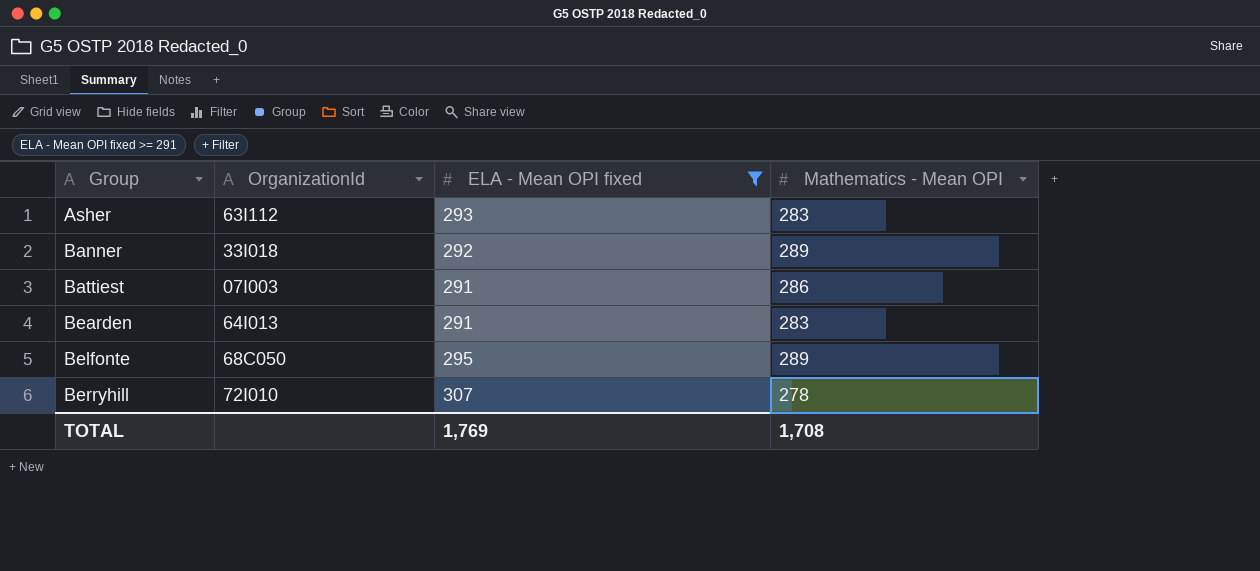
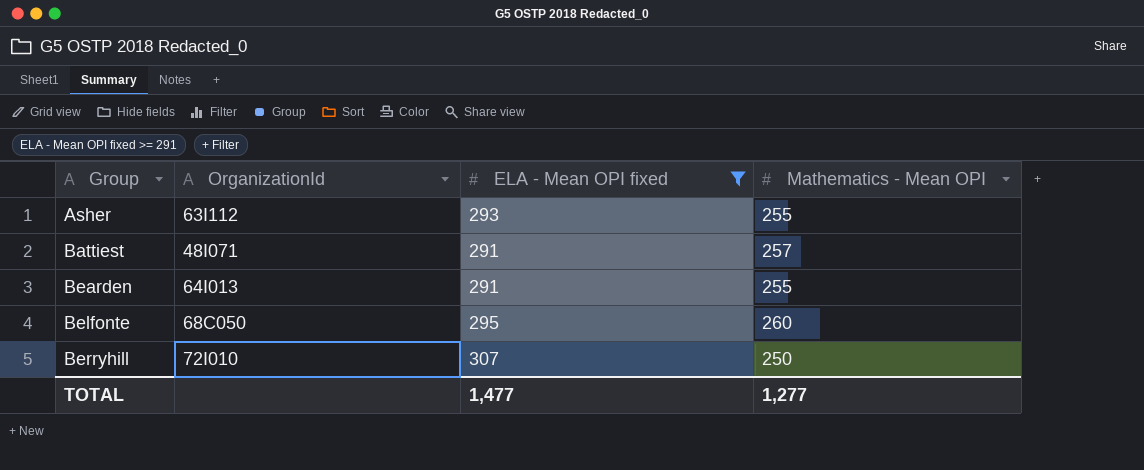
row Banner: 33I018 | 292 | 289 -> none
Asher | Mathematics - Mean OPI: 283 -> 255
Battiest | OrganizationId: 07I003 -> 48I071
Battiest | Mathematics - Mean OPI: 286 -> 257
Bearden | Mathematics - Mean OPI: 283 -> 255
Belfonte | Mathematics - Mean OPI: 289 -> 260
Berryhill | Mathematics - Mean OPI: 278 -> 250
TOTAL | ELA - Mean OPI fixed: 1,769 -> 1,477
TOTAL | Mathematics - Mean OPI: 1,708 -> 1,277

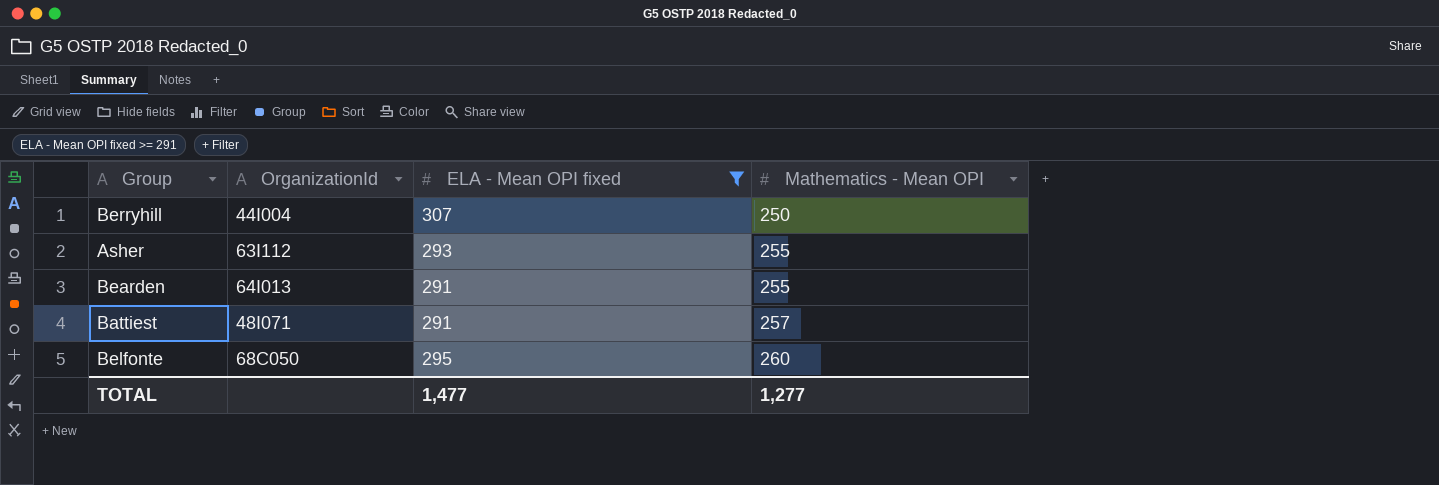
row order: Group ascending -> Mathematics - Mean OPI ascending
Berryhill | OrganizationId: 72I010 -> 44I004

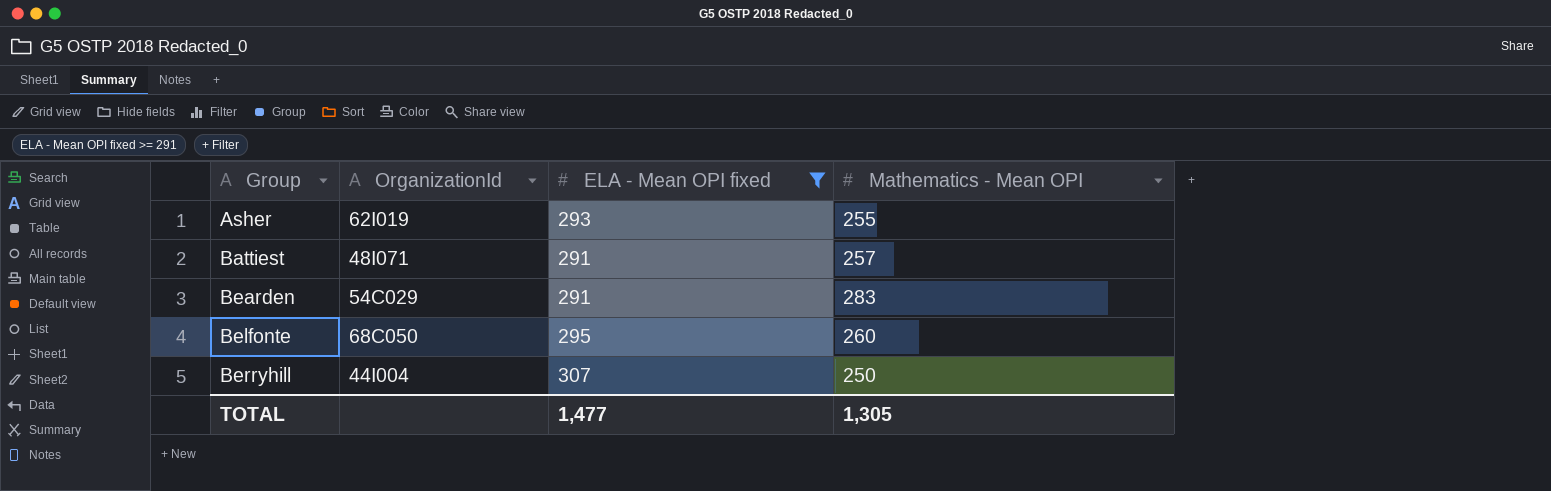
row order: Mathematics - Mean OPI ascending -> Group ascending
Asher | OrganizationId: 63I112 -> 62I019
Bearden | OrganizationId: 64I013 -> 54C029
Bearden | Mathematics - Mean OPI: 255 -> 283
TOTAL | Mathematics - Mean OPI: 1,277 -> 1,305

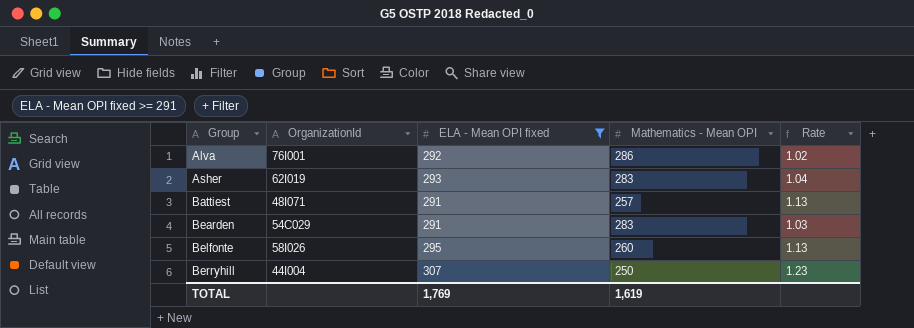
column Rate | formula: none -> [ELA - Mean OPI fixed] / [Mathematics - Mean OPI]
row Alva: none -> 76I001 | 292 | 286 | 1.02
Asher | Mathematics - Mean OPI: 255 -> 283
Belfonte | OrganizationId: 68C050 -> 58I026
TOTAL | ELA - Mean OPI fixed: 1,477 -> 1,769
TOTAL | Mathematics - Mean OPI: 1,305 -> 1,619

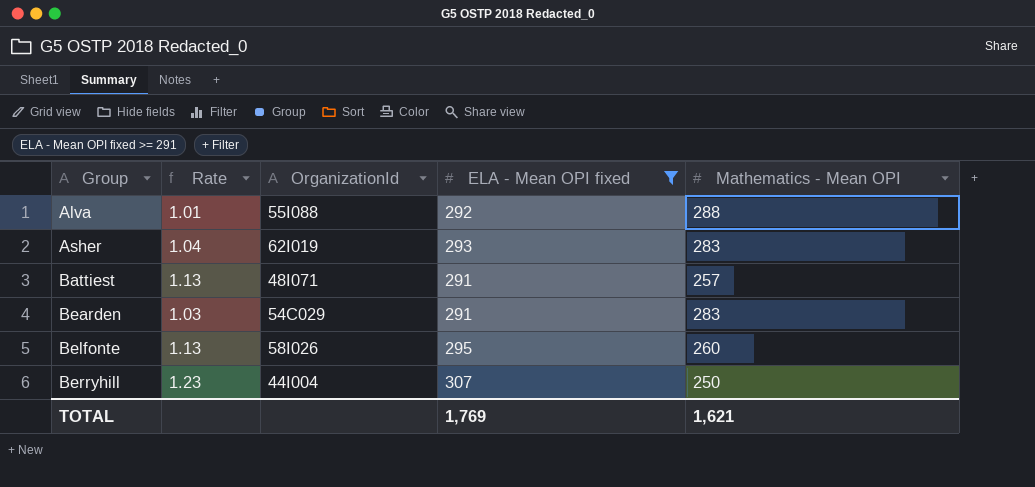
column Rate | position: 5 -> 2
Alva | Rate: 1.02 -> 1.01
Alva | OrganizationId: 76I001 -> 55I088
Alva | Mathematics - Mean OPI: 286 -> 288
TOTAL | Mathematics - Mean OPI: 1,619 -> 1,621

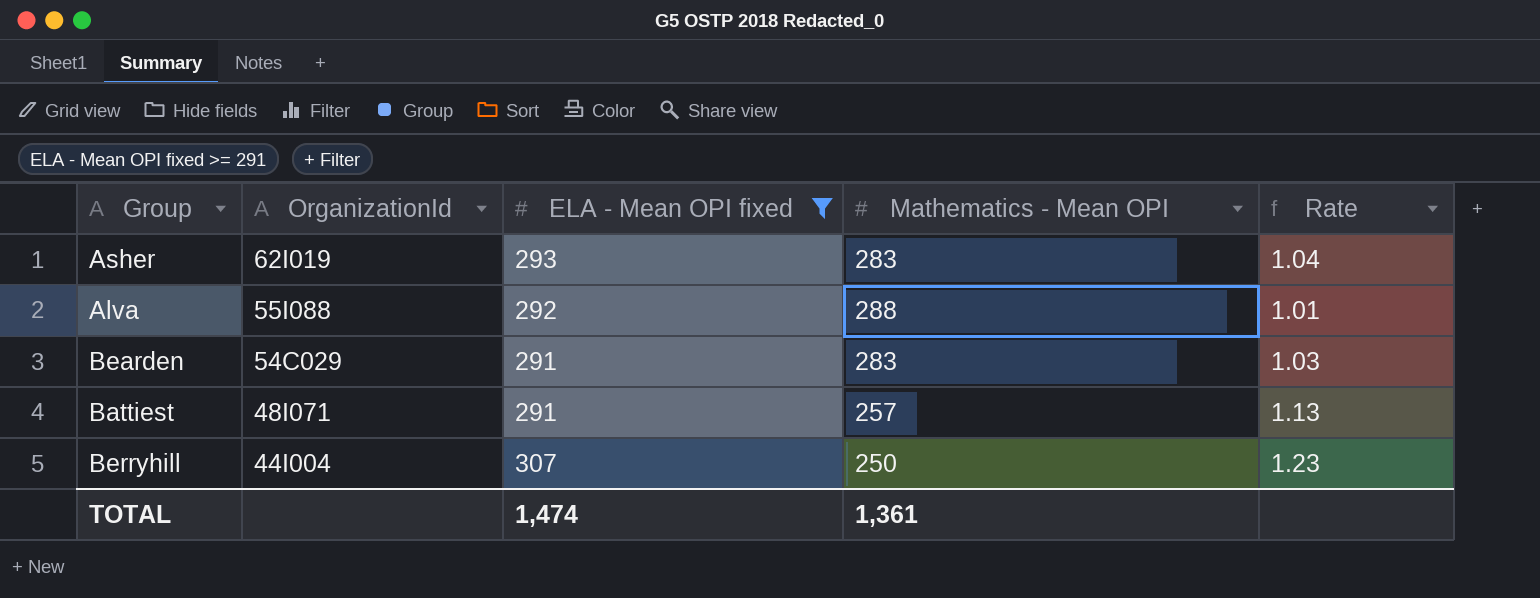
row order: Group ascending -> OrganizationId descending
column Rate | position: 2 -> 5
row Belfonte: 1.13 | 58I026 | 295 | 260 -> none
TOTAL | ELA - Mean OPI fixed: 1,769 -> 1,474
TOTAL | Mathematics - Mean OPI: 1,621 -> 1,361

